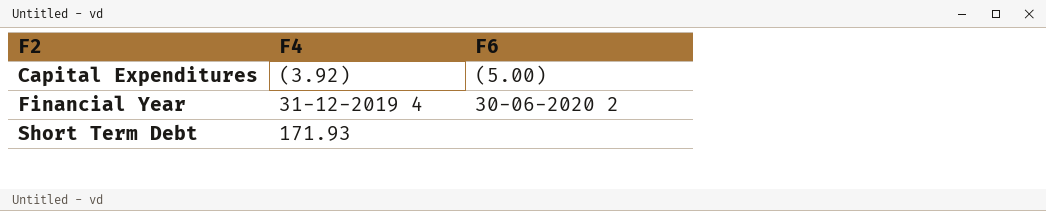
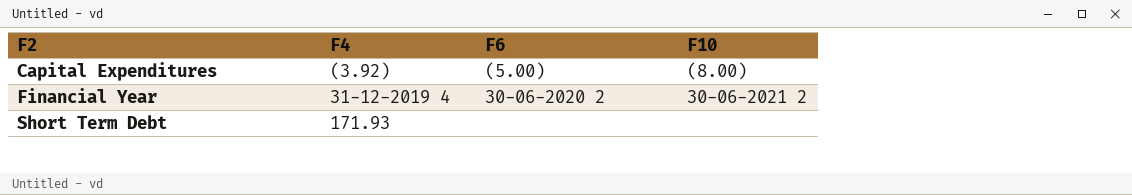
column F10 | position: none -> 4

